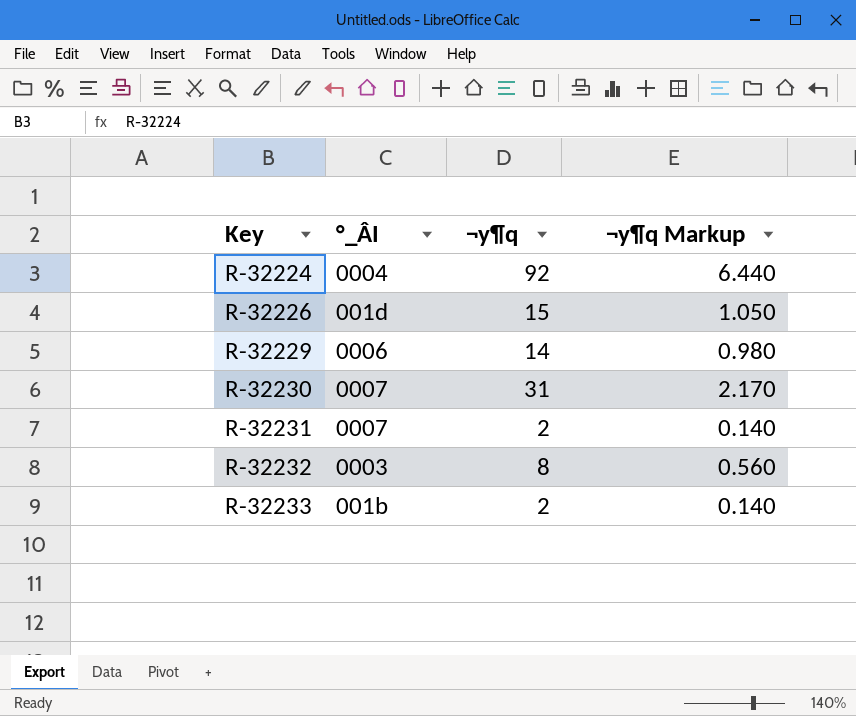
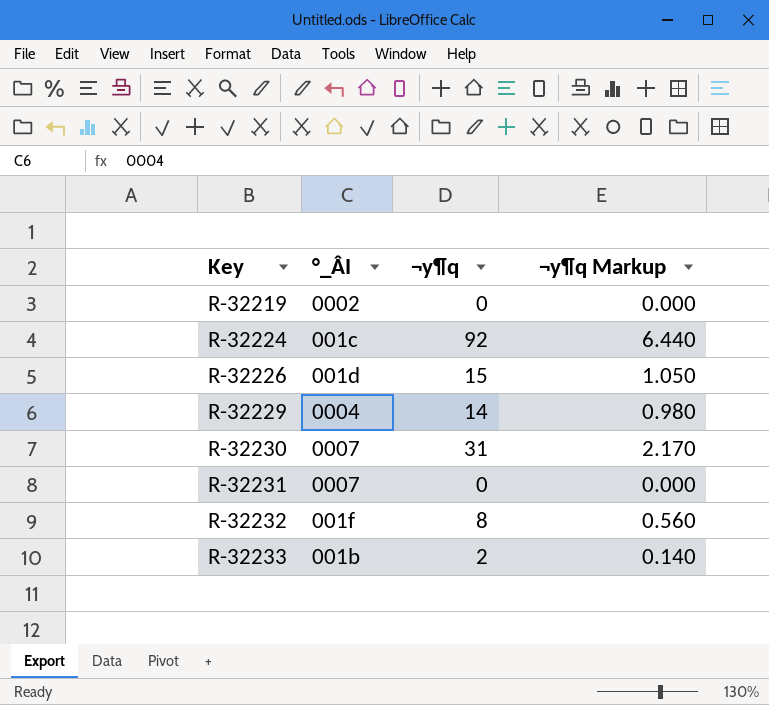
row R-32219: none -> 0002 | 0 | 0.000
R-32224 | °_ÂI: 0004 -> 001c
R-32229 | °_ÂI: 0006 -> 0004
R-32231 | ¬y¶q: 2 -> 0
R-32231 | ¬y¶q Markup: 0.140 -> 0.000
R-32232 | °_ÂI: 0003 -> 001f

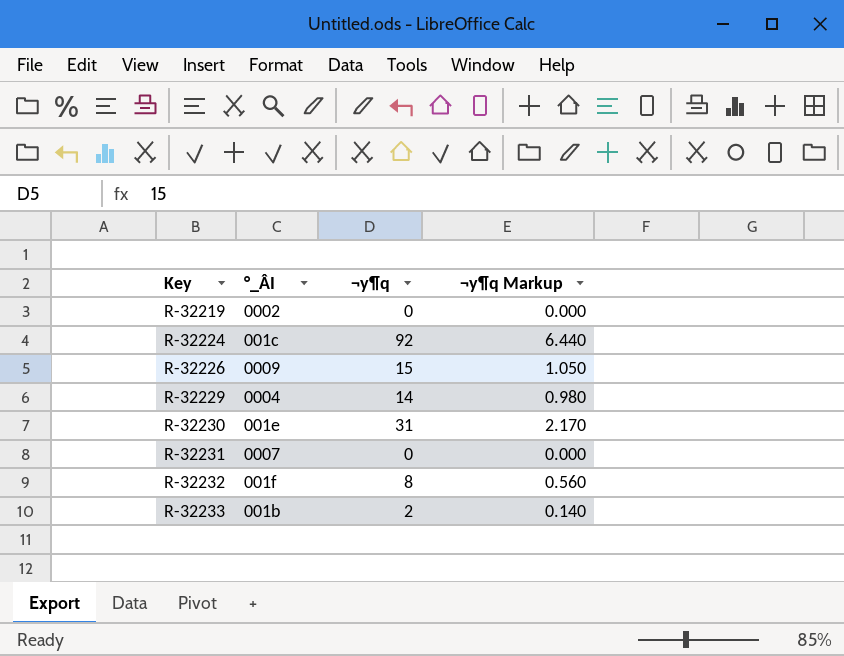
R-32226 | °_ÂI: 001d -> 0009
R-32230 | °_ÂI: 0007 -> 001e

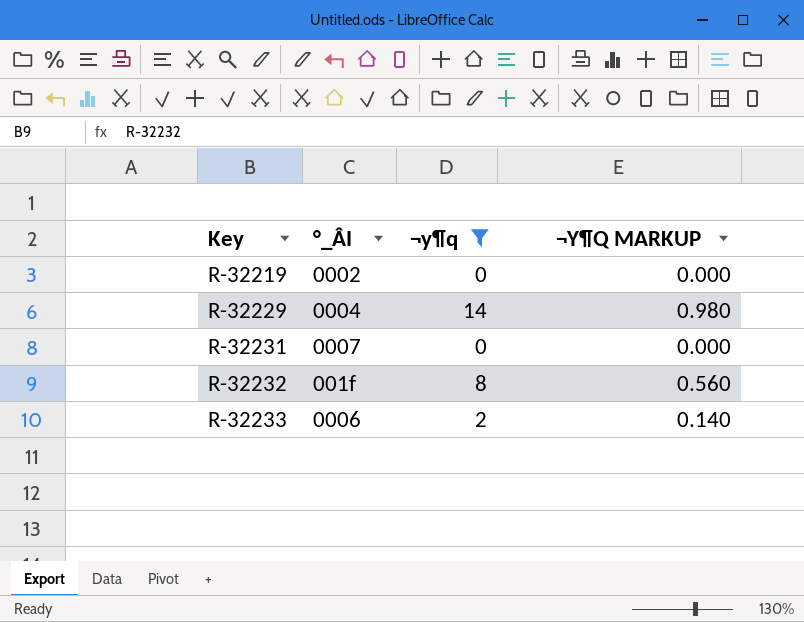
filter: none -> ¬y¶q <= 14
column name: ¬y¶q Markup -> ¬Y¶Q MARKUP
R-32233 | °_ÂI: 001b -> 0006

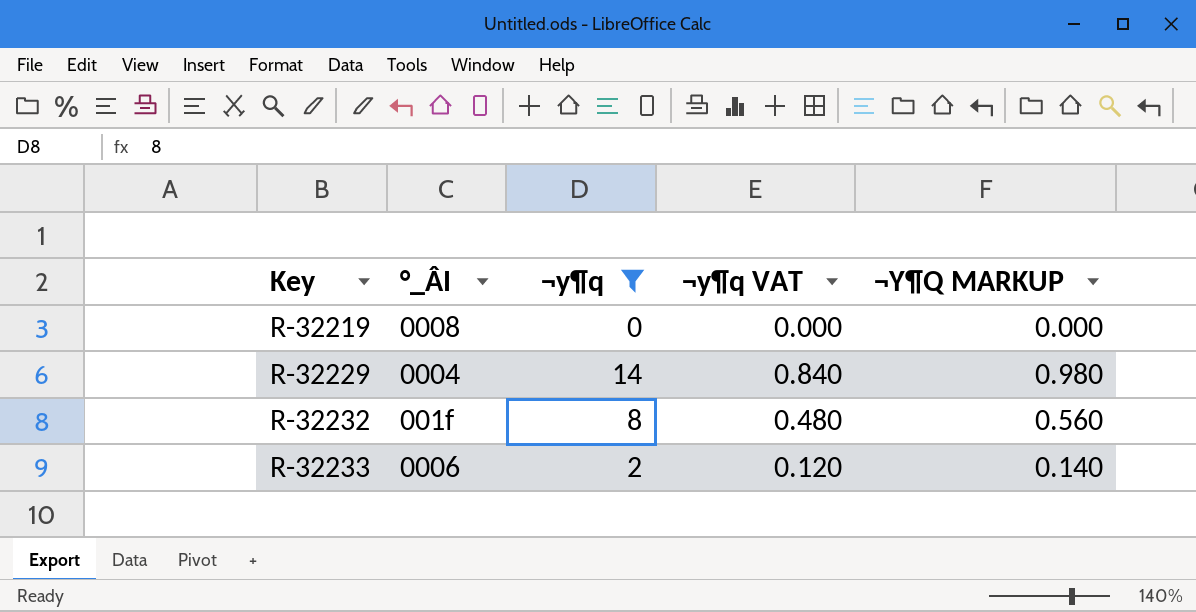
column ¬y¶q VAT | formula: none -> [¬y¶q] * 0.06
row R-32231: 0007 | 0 | 0.000 -> none
R-32219 | °_ÂI: 0002 -> 0008

